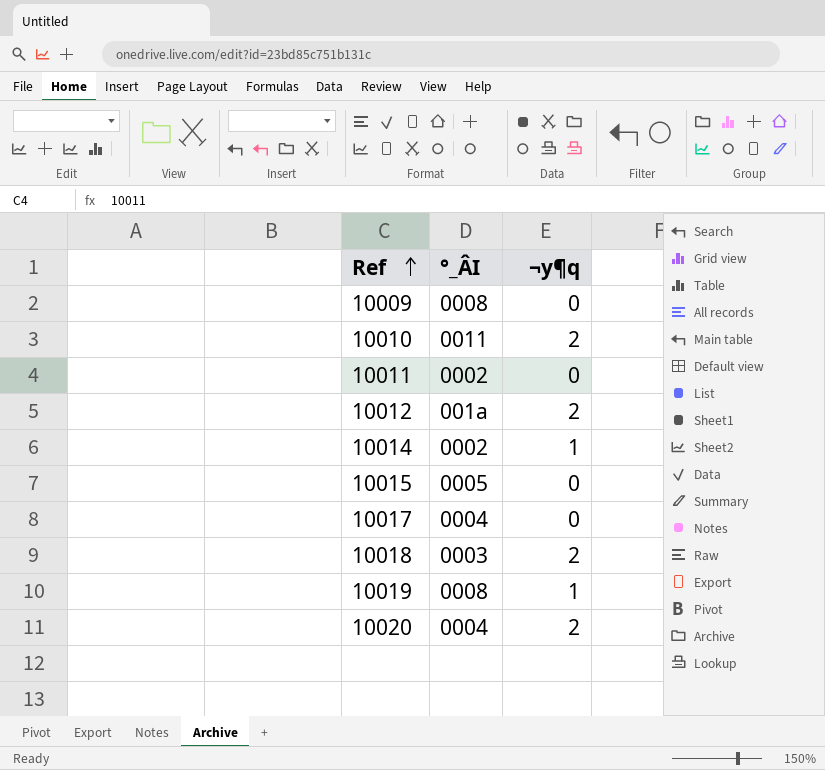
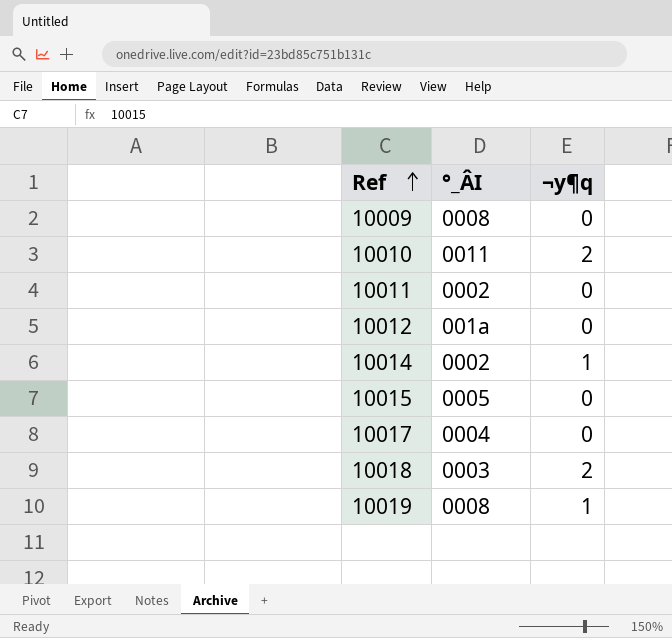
row 10020: 0004 | 2 -> none
10012 | ¬y¶q: 2 -> 0

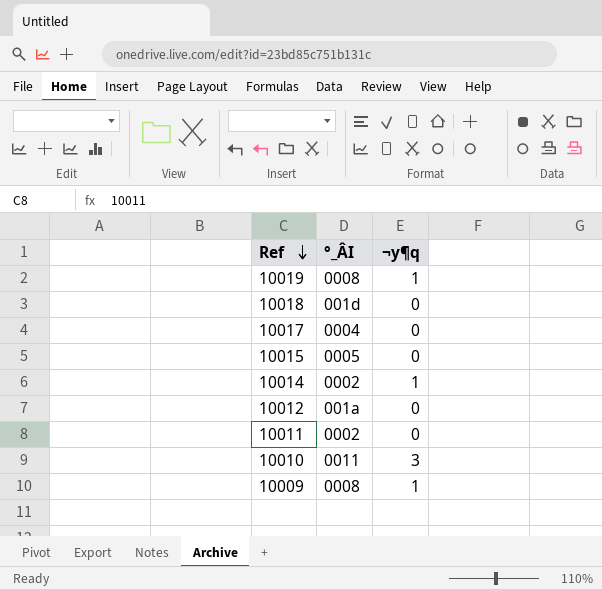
row order: Ref ascending -> Ref descending
10018 | °_ÂI: 0003 -> 001d
10018 | ¬y¶q: 2 -> 0
10010 | ¬y¶q: 2 -> 3
10009 | ¬y¶q: 0 -> 1

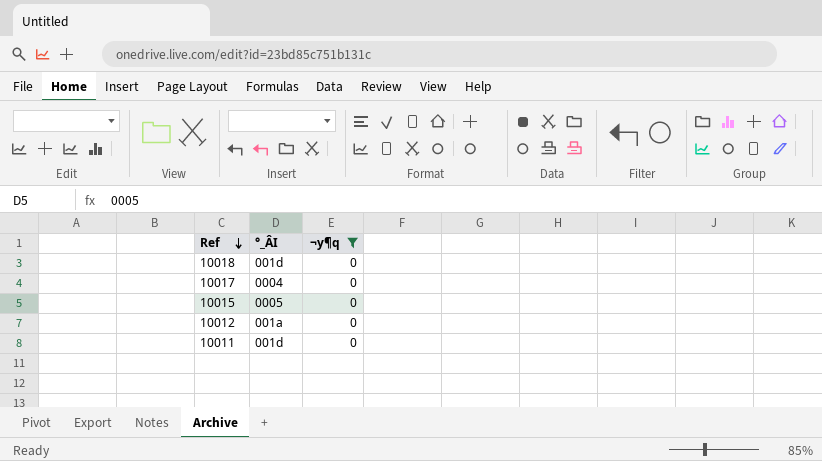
filter: none -> ¬y¶q = 0
10011 | °_ÂI: 0002 -> 001d

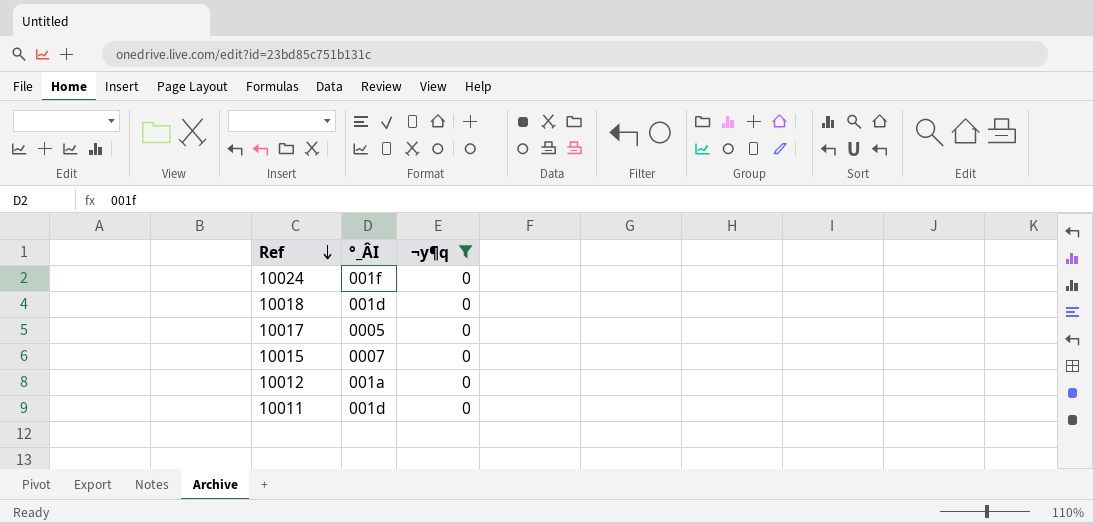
row 10024: none -> 001f | 0
10017 | °_ÂI: 0004 -> 0005
10015 | °_ÂI: 0005 -> 0007

